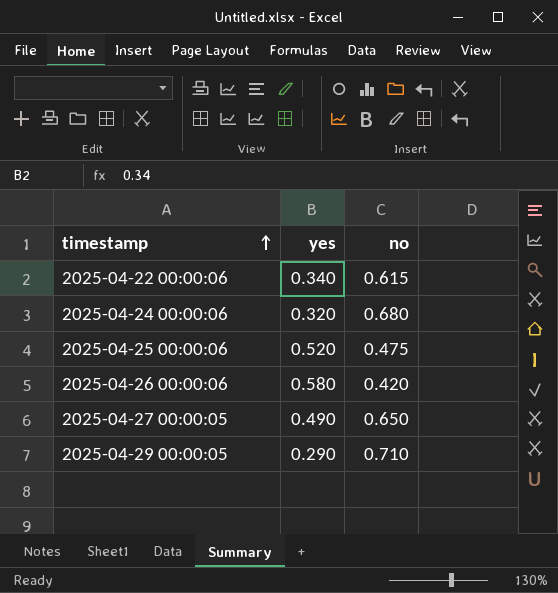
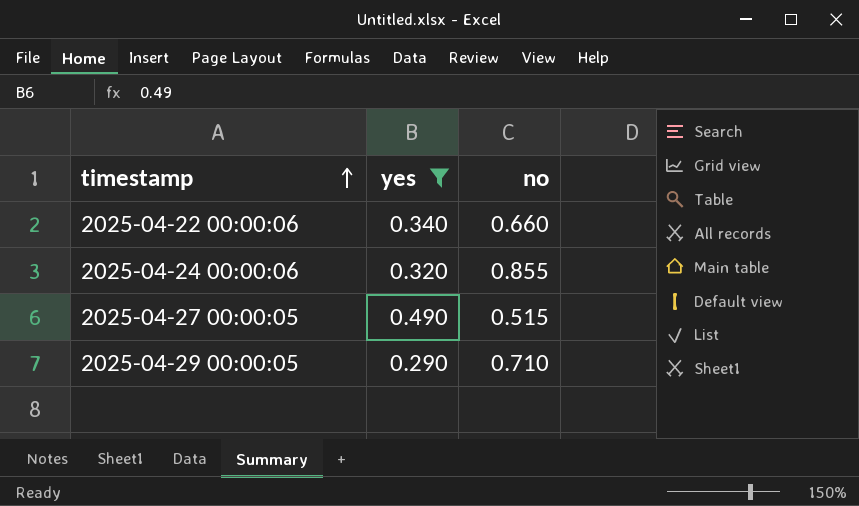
filter: none -> yes <= 0.490
2025-04-22 00:00:06 | no: 0.615 -> 0.660
2025-04-24 00:00:06 | no: 0.680 -> 0.855
2025-04-27 00:00:05 | no: 0.650 -> 0.515

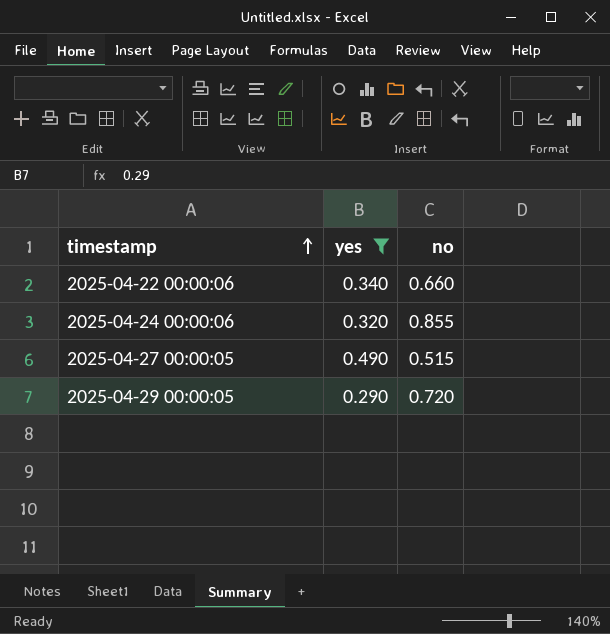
2025-04-29 00:00:05 | no: 0.710 -> 0.720

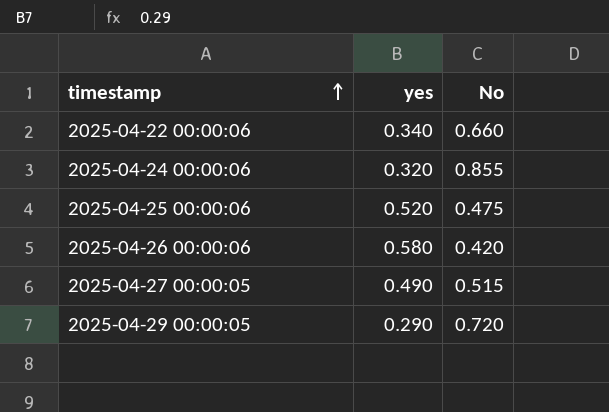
filter: yes <= 0.490 -> none
column name: no -> No

